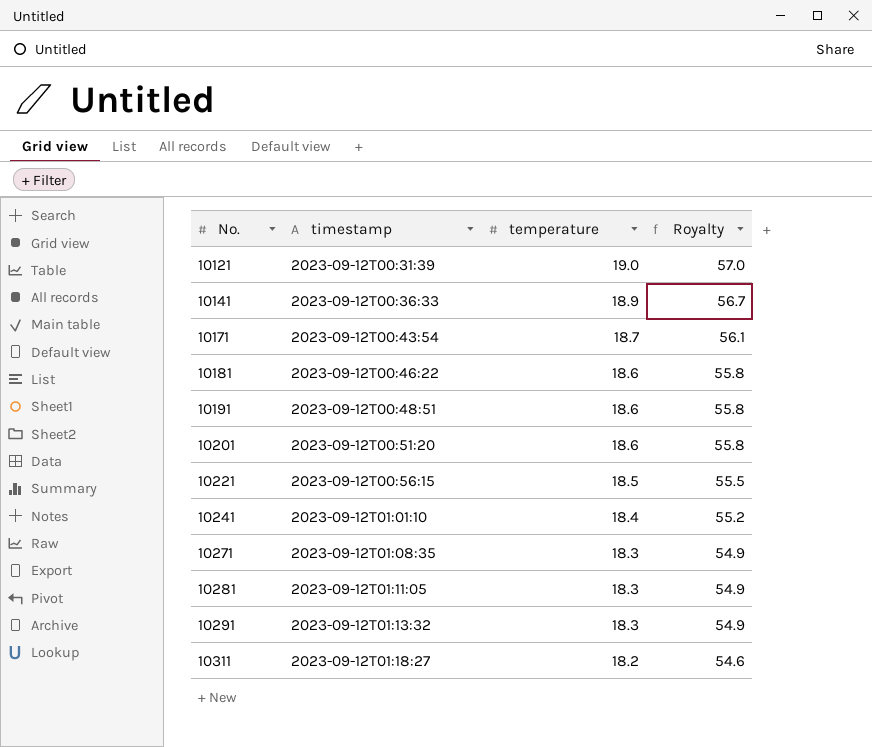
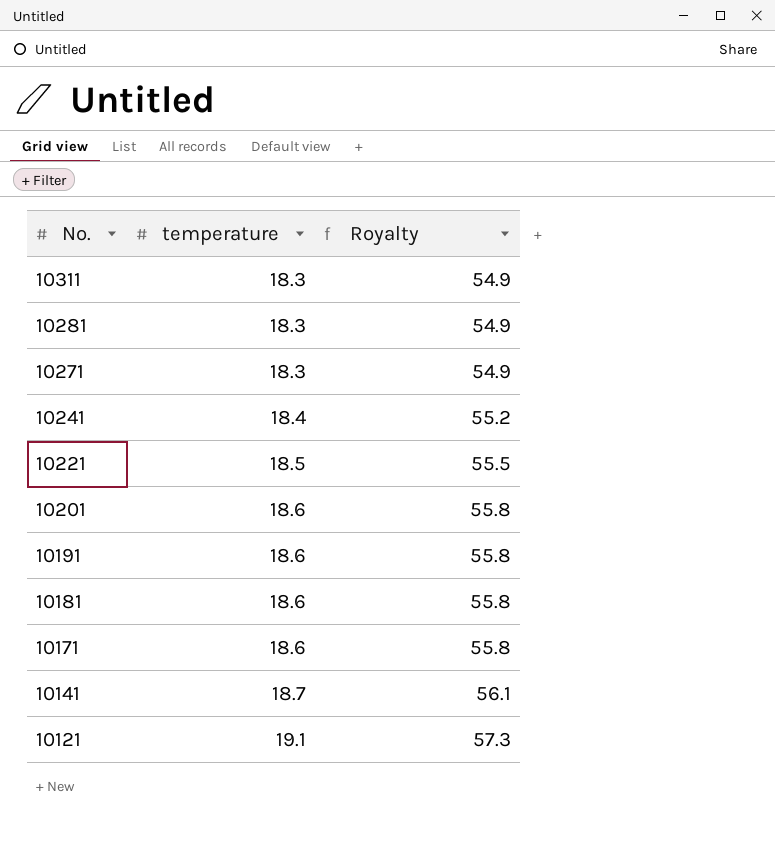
row order: No. ascending -> No. descending
column timestamp | position: 2 -> none
row 10291: 2023-09-12T01:13:32 | 18.3 | 54.9 -> none
10311 | temperature: 18.2 -> 18.3
10311 | Royalty: 54.6 -> 54.9
10171 | temperature: 18.7 -> 18.6
10171 | Royalty: 56.1 -> 55.8
10141 | temperature: 18.9 -> 18.7
10141 | Royalty: 56.7 -> 56.1
10121 | temperature: 19.0 -> 19.1
10121 | Royalty: 57.0 -> 57.3

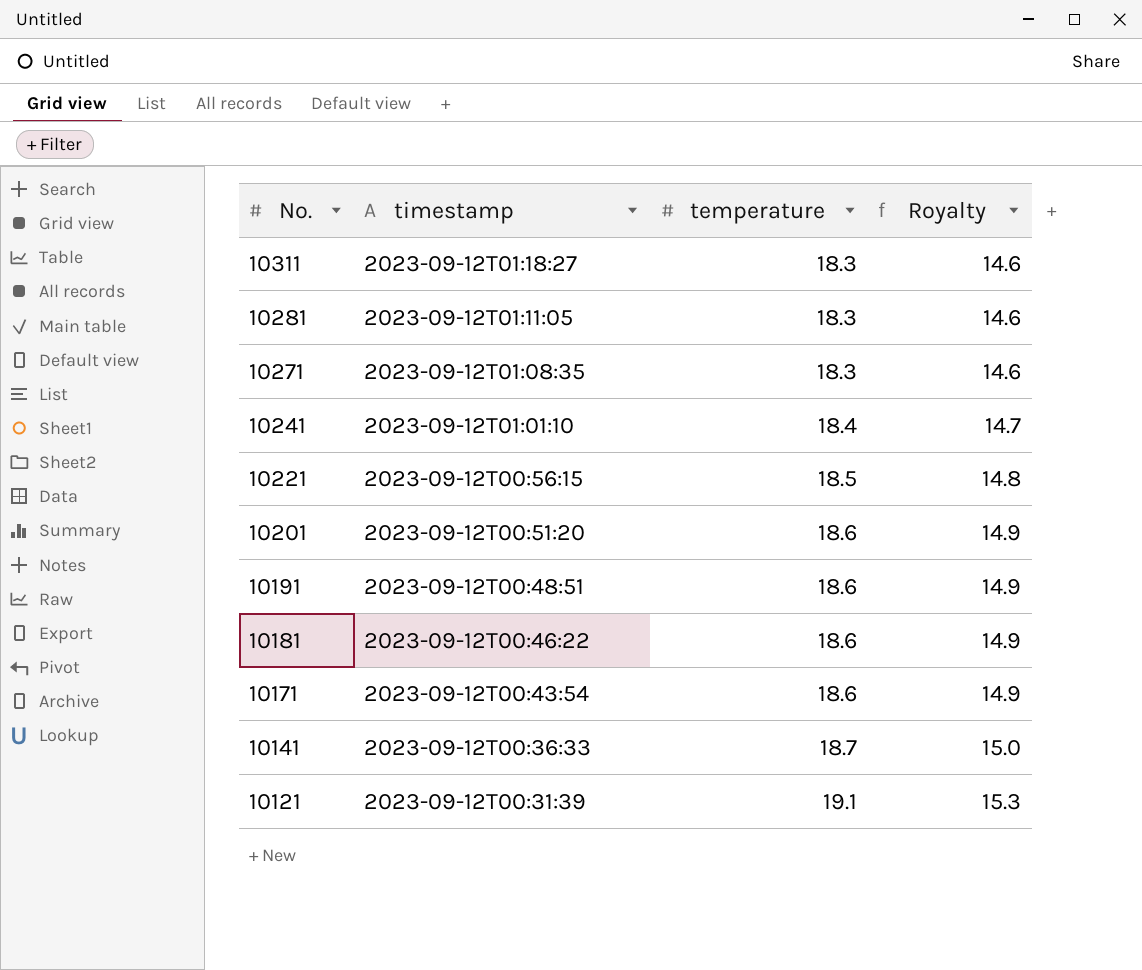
column timestamp | position: none -> 2
column Royalty | formula: [temperature] * 3 -> [temperature] * 0.8

